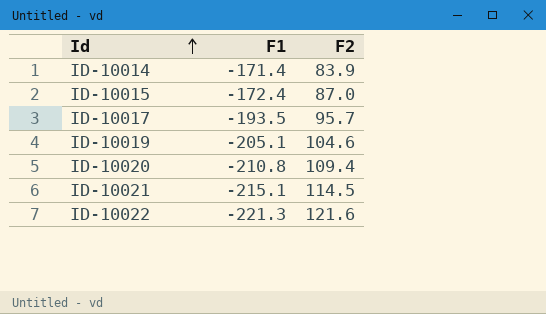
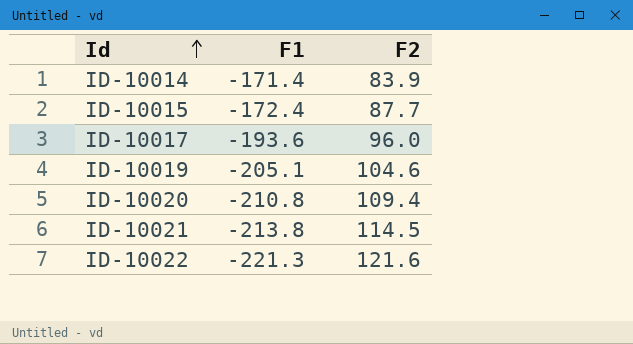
ID-10015 | F2: 87.0 -> 87.7
ID-10017 | F1: -193.5 -> -193.6
ID-10017 | F2: 95.7 -> 96.0
ID-10021 | F1: -215.1 -> -213.8

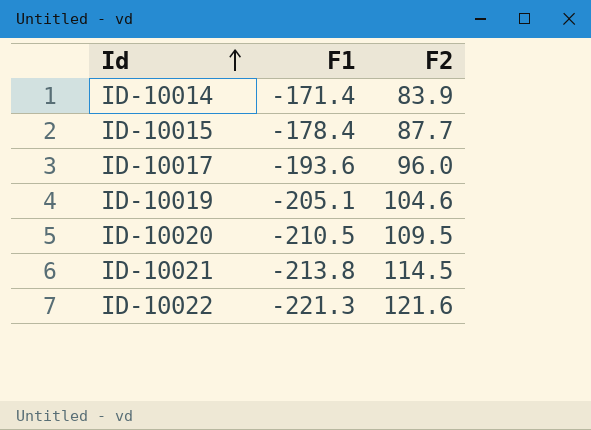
ID-10015 | F1: -172.4 -> -178.4
ID-10020 | F1: -210.8 -> -210.5
ID-10020 | F2: 109.4 -> 109.5

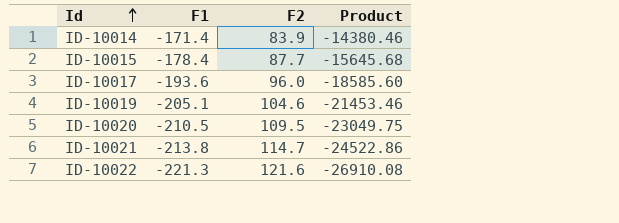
column Product | formula: none -> [F1] * [F2]
ID-10021 | F2: 114.5 -> 114.7

